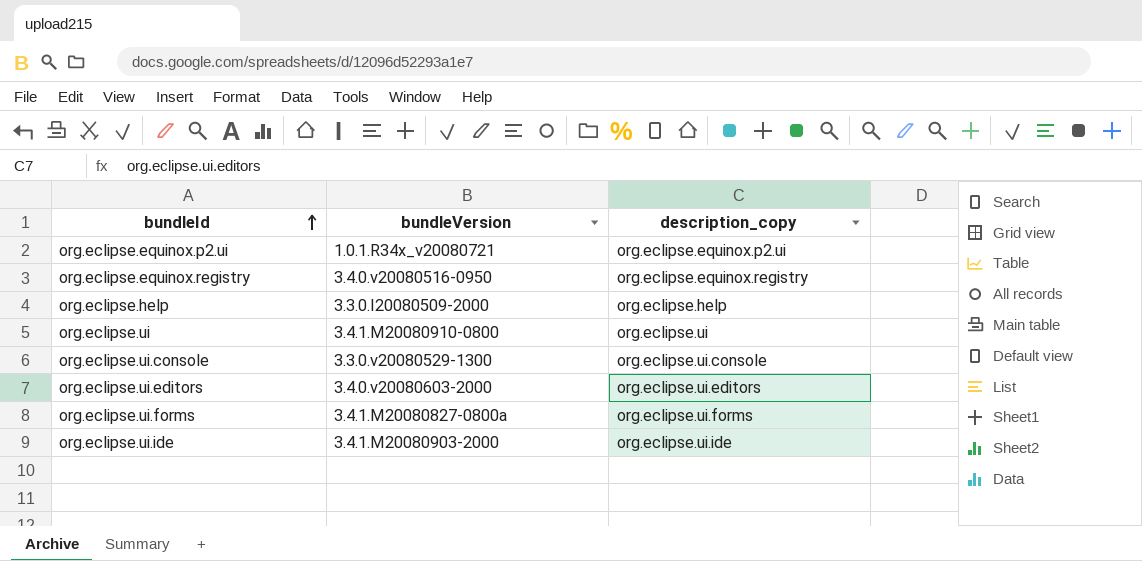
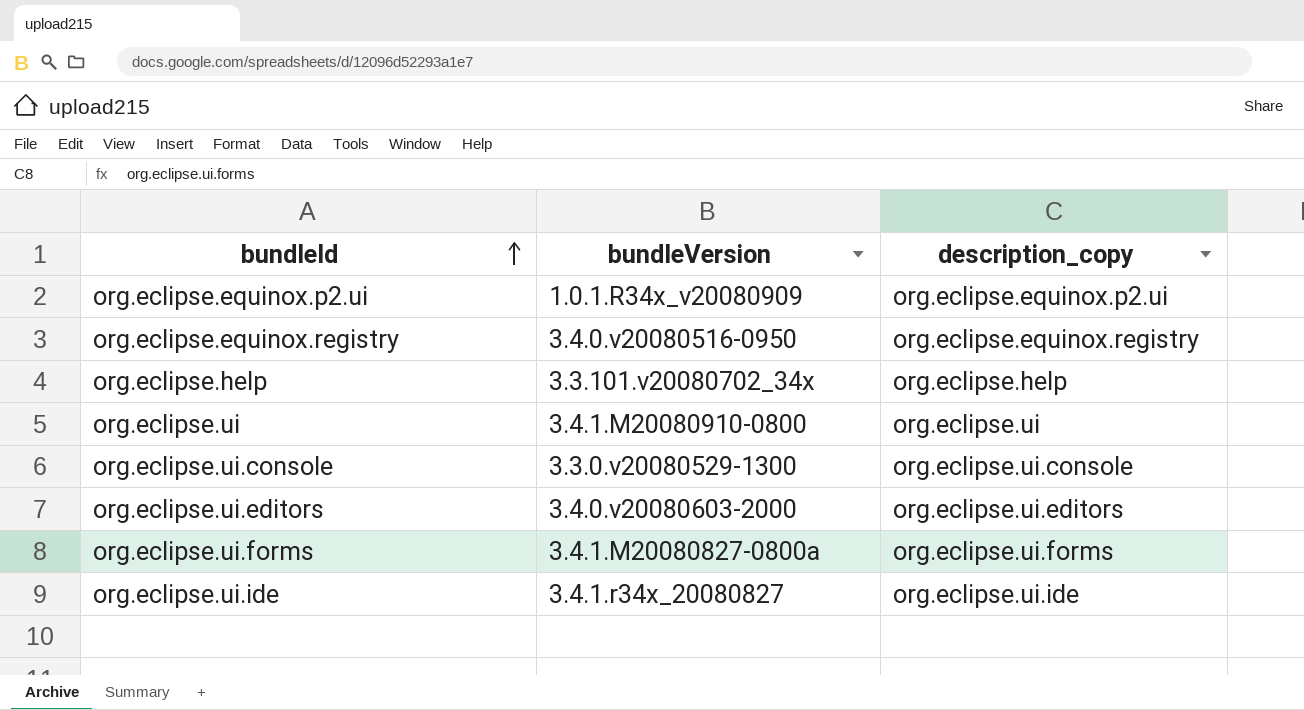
org.eclipse.equinox.p2.ui | bundleVersion: 1.0.1.R34x_v20080721 -> 1.0.1.R34x_v20080909
org.eclipse.help | bundleVersion: 3.3.0.I20080509-2000 -> 3.3.101.v20080702_34x
org.eclipse.ui.ide | bundleVersion: 3.4.1.M20080903-2000 -> 3.4.1.r34x_20080827

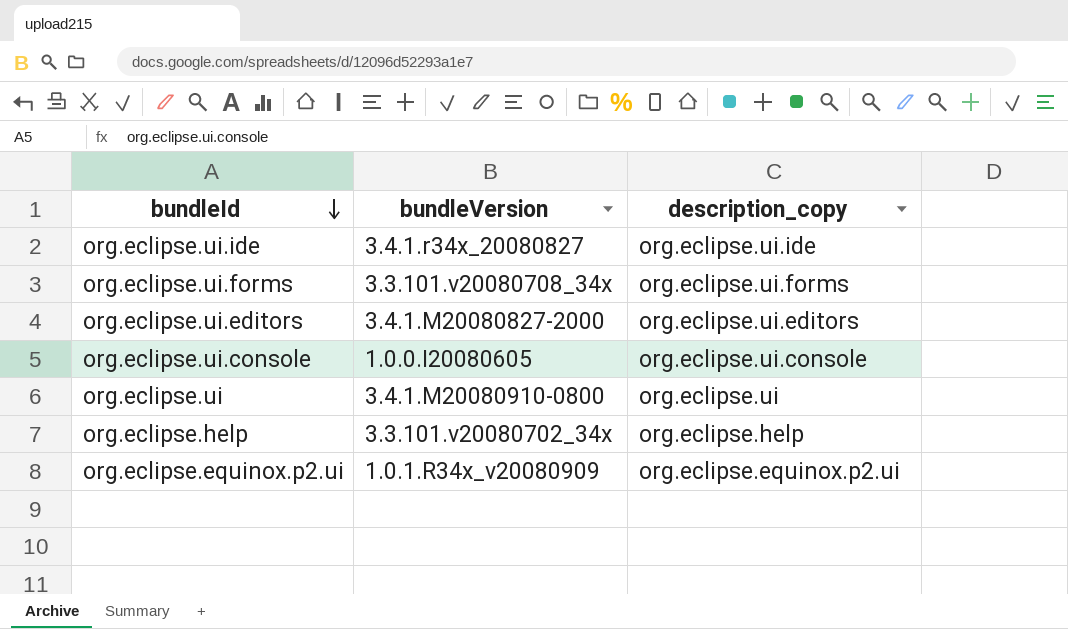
row order: bundleId ascending -> bundleId descending
row org.eclipse.equinox.registry: 3.4.0.v20080516-0950 | org.eclipse.equinox.registry -> none
org.eclipse.ui.forms | bundleVersion: 3.4.1.M20080827-0800a -> 3.3.101.v20080708_34x
org.eclipse.ui.editors | bundleVersion: 3.4.0.v20080603-2000 -> 3.4.1.M20080827-2000
org.eclipse.ui.console | bundleVersion: 3.3.0.v20080529-1300 -> 1.0.0.I20080605

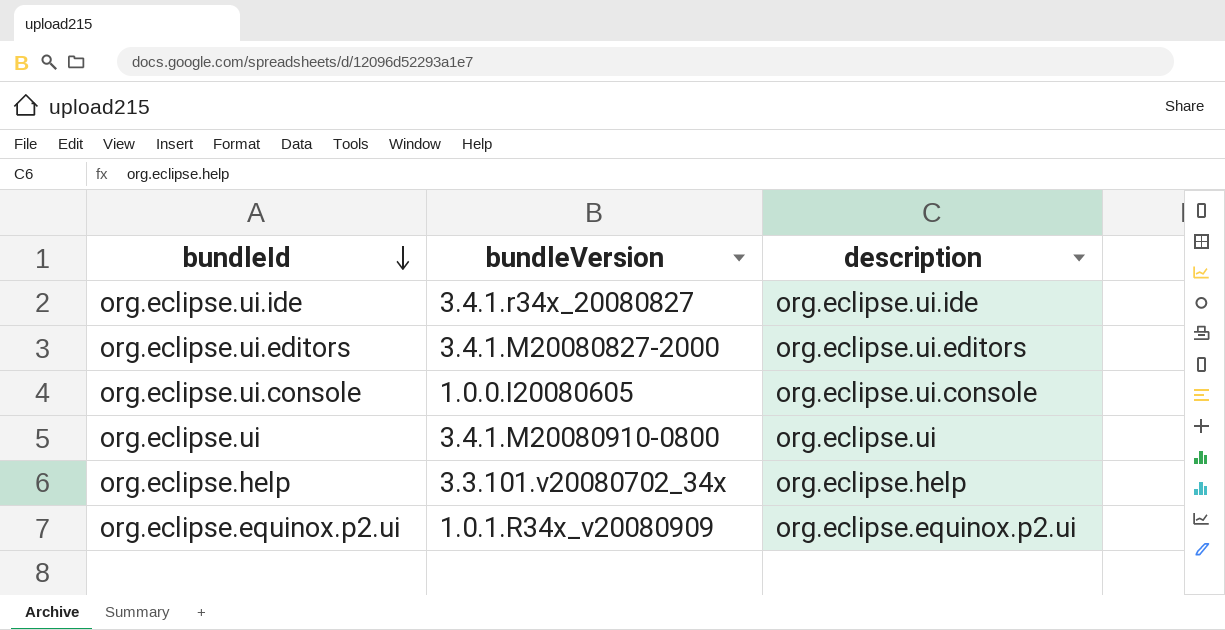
column name: description_copy -> description
row org.eclipse.ui.forms: 3.3.101.v20080708_34x | org.eclipse.ui.forms -> none

